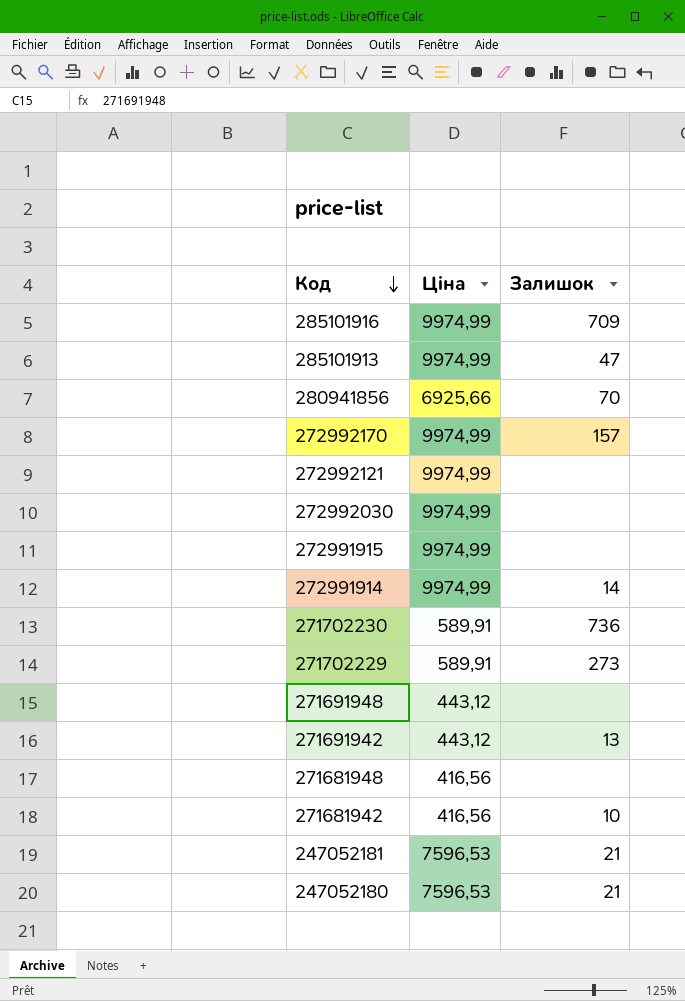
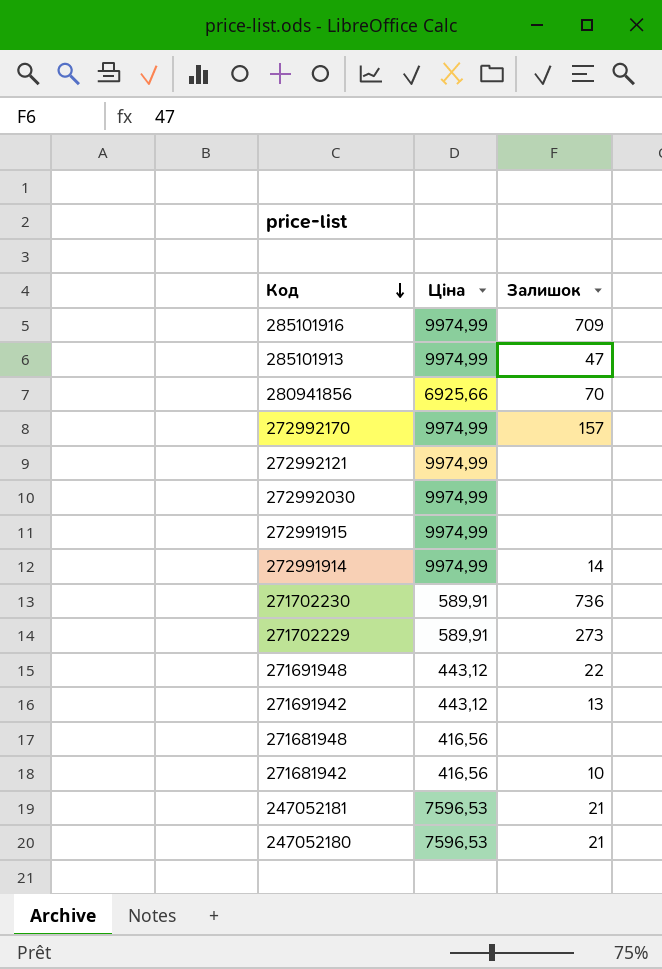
271691948 | Залишок: none -> 22

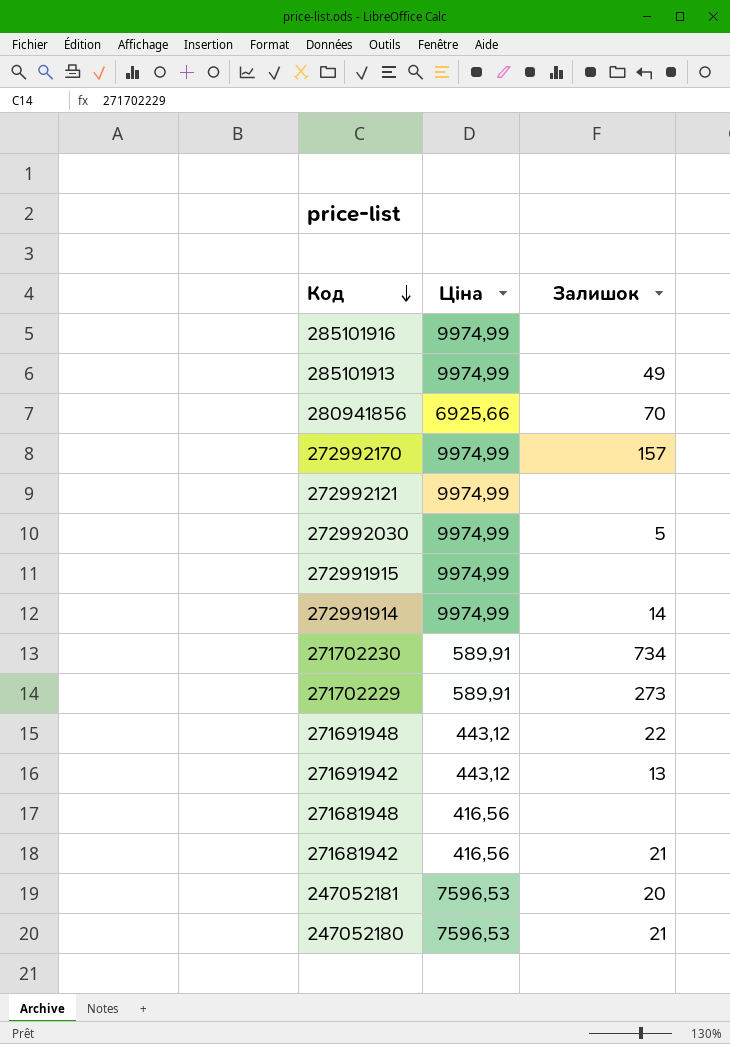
285101916 | Залишок: 709 -> none
285101913 | Залишок: 47 -> 49
272992030 | Залишок: none -> 5
271702230 | Залишок: 736 -> 734
271681942 | Залишок: 10 -> 21
247052181 | Залишок: 21 -> 20

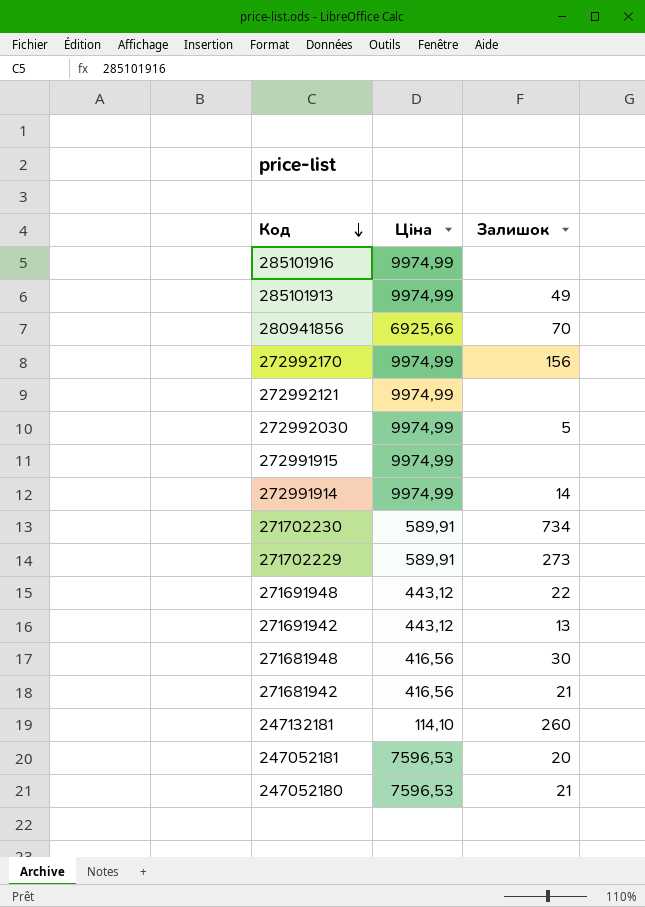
272992170 | Залишок: 157 -> 156
271681948 | Залишок: none -> 30
row 247132181: none -> 114,10 | 260

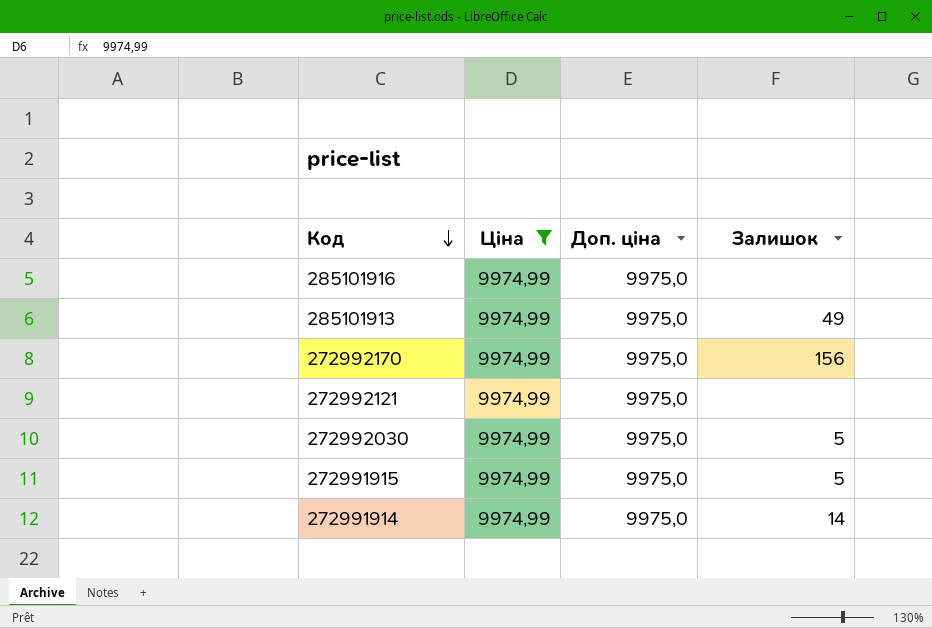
filter: none -> Ціна = 9974,99
column Доп. ціна | position: none -> 3
272991915 | Залишок: none -> 5

